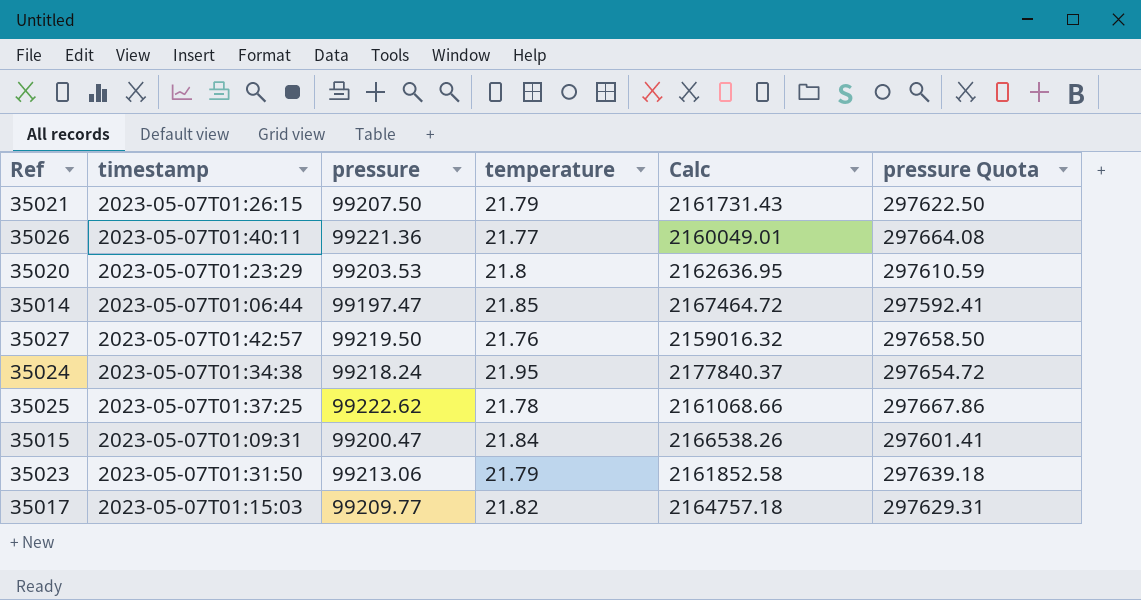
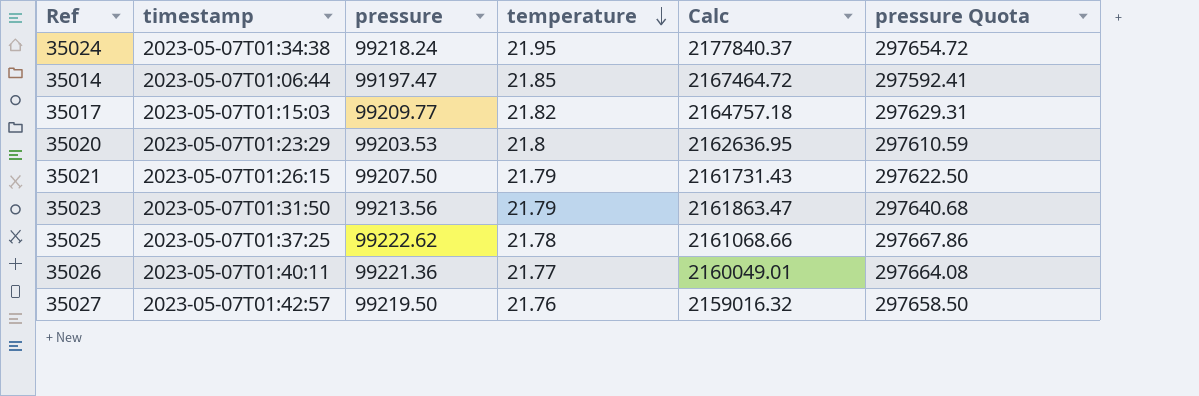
row order: none -> temperature descending
row 35015: 2023-05-07T01:09:31 | 99200.47 | 21.84 | 2166538.26 | 297601.41 -> none
35023 | pressure: 99213.06 -> 99213.56
35023 | Calc: 2161852.58 -> 2161863.47
35023 | pressure Quota: 297639.18 -> 297640.68

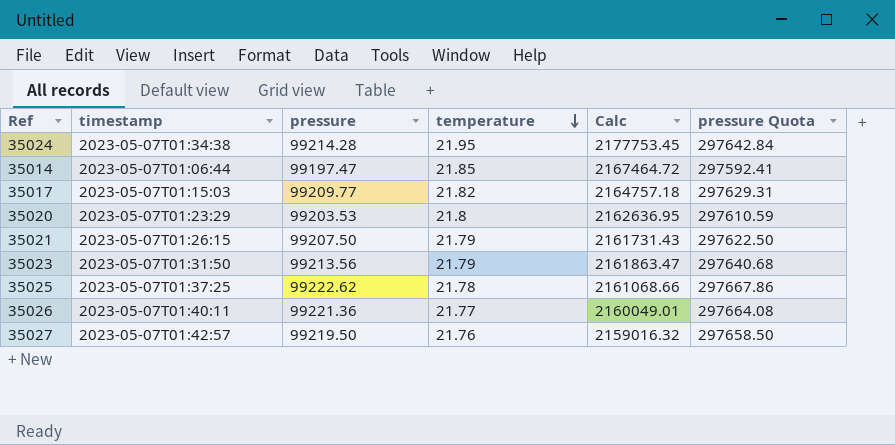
35024 | pressure: 99218.24 -> 99214.28
35024 | Calc: 2177840.37 -> 2177753.45
35024 | pressure Quota: 297654.72 -> 297642.84

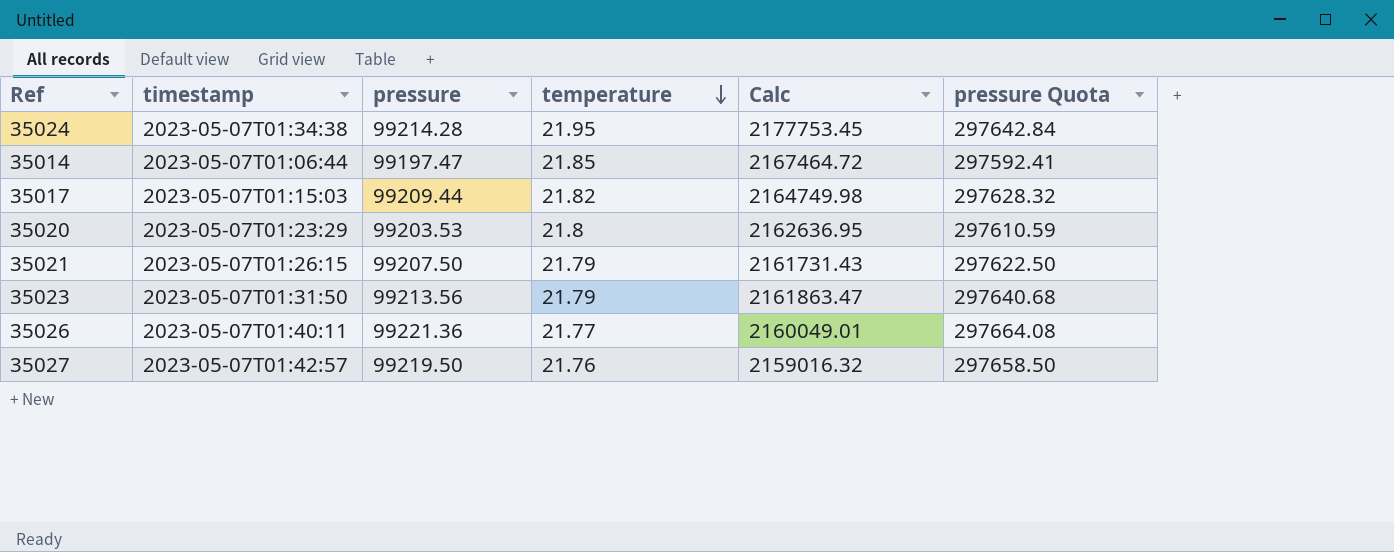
row 35025: 2023-05-07T01:37:25 | 99222.62 | 21.78 | 2161068.66 | 297667.86 -> none
35017 | pressure: 99209.77 -> 99209.44
35017 | Calc: 2164757.18 -> 2164749.98
35017 | pressure Quota: 297629.31 -> 297628.32

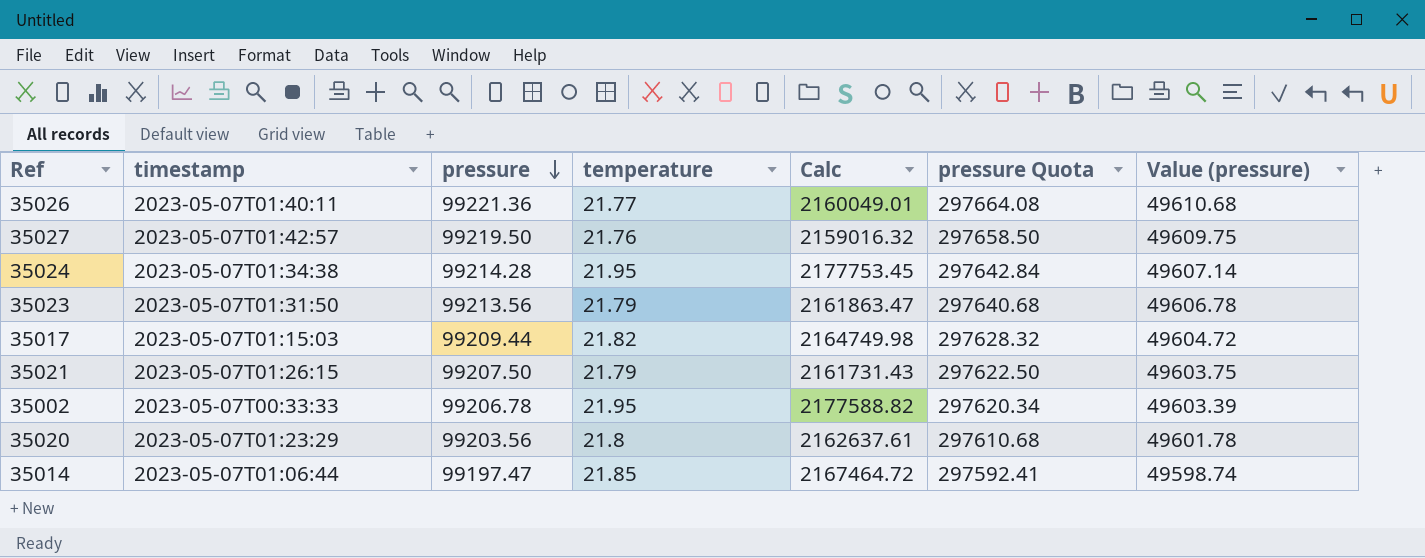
row order: temperature descending -> pressure descending
column Value (pressure) | formula: none -> [pressure] * 0.5
row 35002: none -> 2023-05-07T00:33:33 | 99206.78 | 21.95 | 2177588.82 | 297620.34 | 49603.39
35020 | pressure: 99203.53 -> 99203.56
35020 | Calc: 2162636.95 -> 2162637.61
35020 | pressure Quota: 297610.59 -> 297610.68

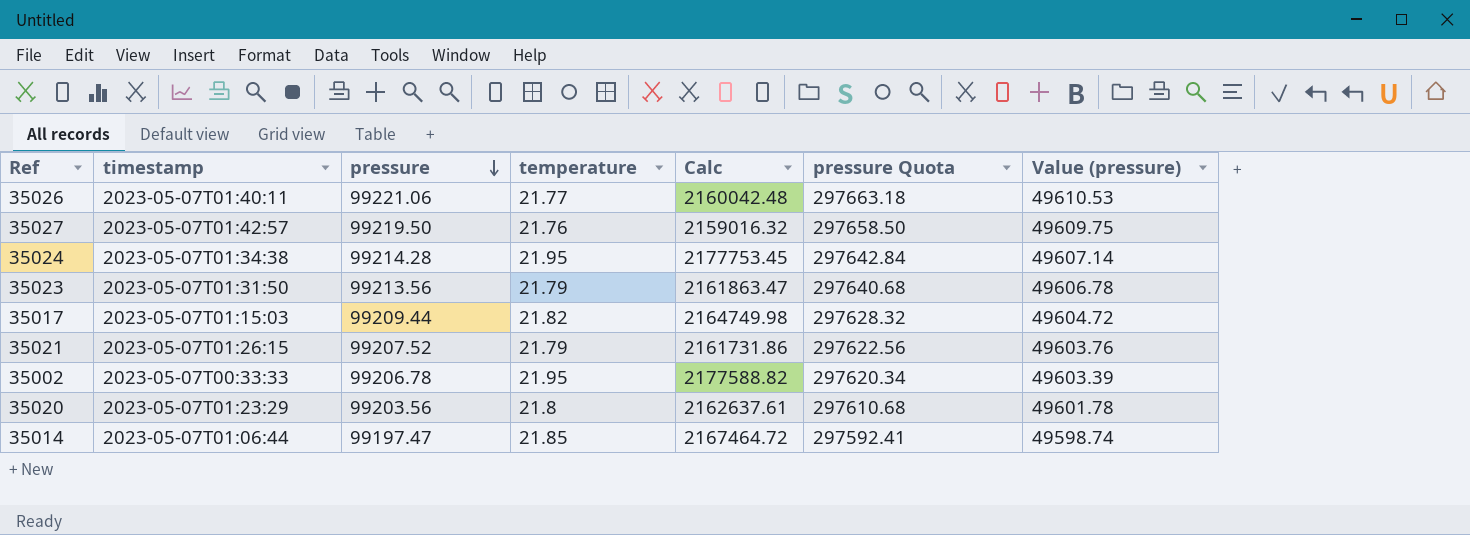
35026 | pressure: 99221.36 -> 99221.06
35026 | Calc: 2160049.01 -> 2160042.48
35026 | pressure Quota: 297664.08 -> 297663.18
35026 | Value (pressure): 49610.68 -> 49610.53
35021 | pressure: 99207.50 -> 99207.52
35021 | Calc: 2161731.43 -> 2161731.86
35021 | pressure Quota: 297622.50 -> 297622.56
35021 | Value (pressure): 49603.75 -> 49603.76

